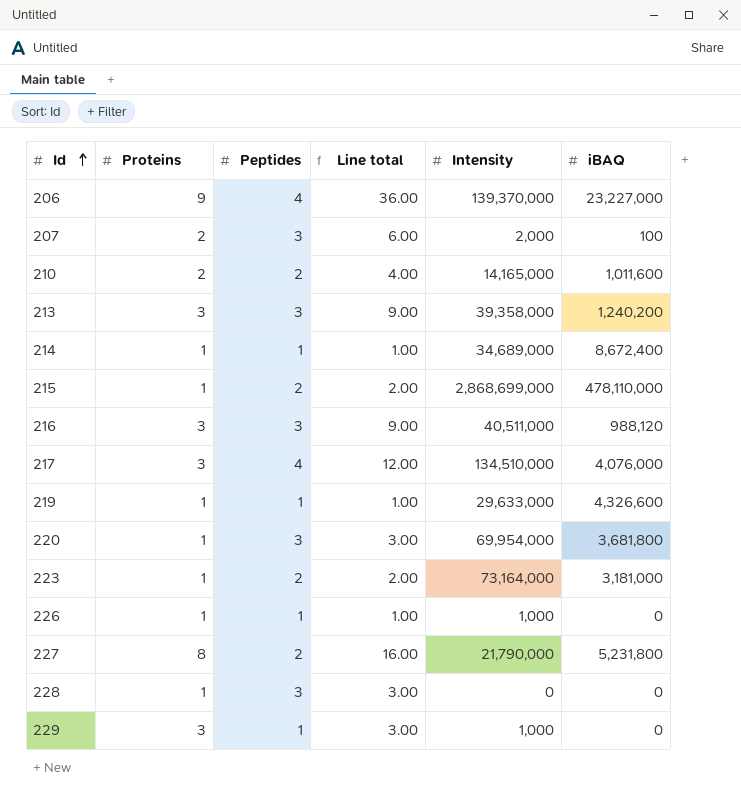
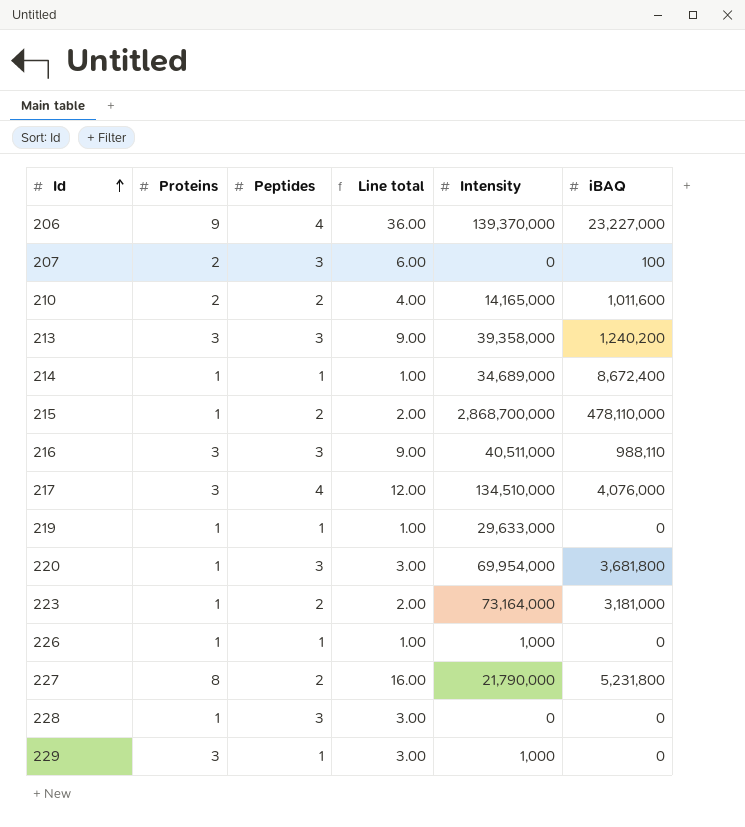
207 | Intensity: 2,000 -> 0
215 | Intensity: 2,868,699,000 -> 2,868,700,000
216 | iBAQ: 988,120 -> 988,110
219 | iBAQ: 4,326,600 -> 0

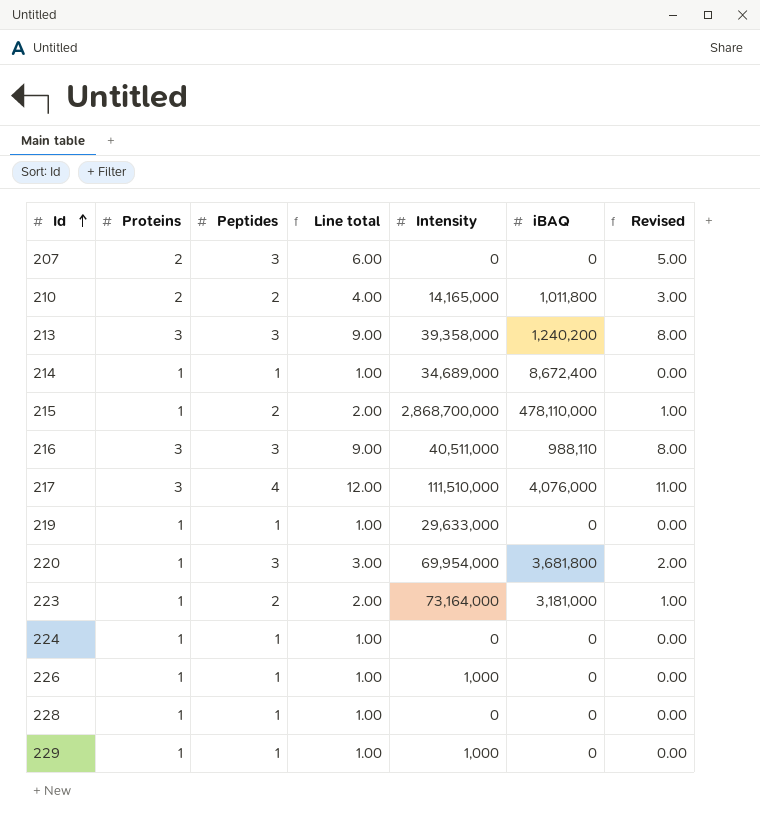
column Revised | formula: none -> [Line total] - 1
row 206: 9 | 4 | 36.00 | 139,370,000 | 23,227,000 -> none
row 227: 8 | 2 | 16.00 | 21,790,000 | 5,231,800 -> none
207 | iBAQ: 100 -> 0
210 | iBAQ: 1,011,600 -> 1,011,800
217 | Intensity: 134,510,000 -> 111,510,000
row 224: none -> 1 | 1 | 1.00 | 0 | 0 | 0.00
228 | Peptides: 3 -> 1
228 | Line total: 3.00 -> 1.00
229 | Proteins: 3 -> 1
229 | Line total: 3.00 -> 1.00

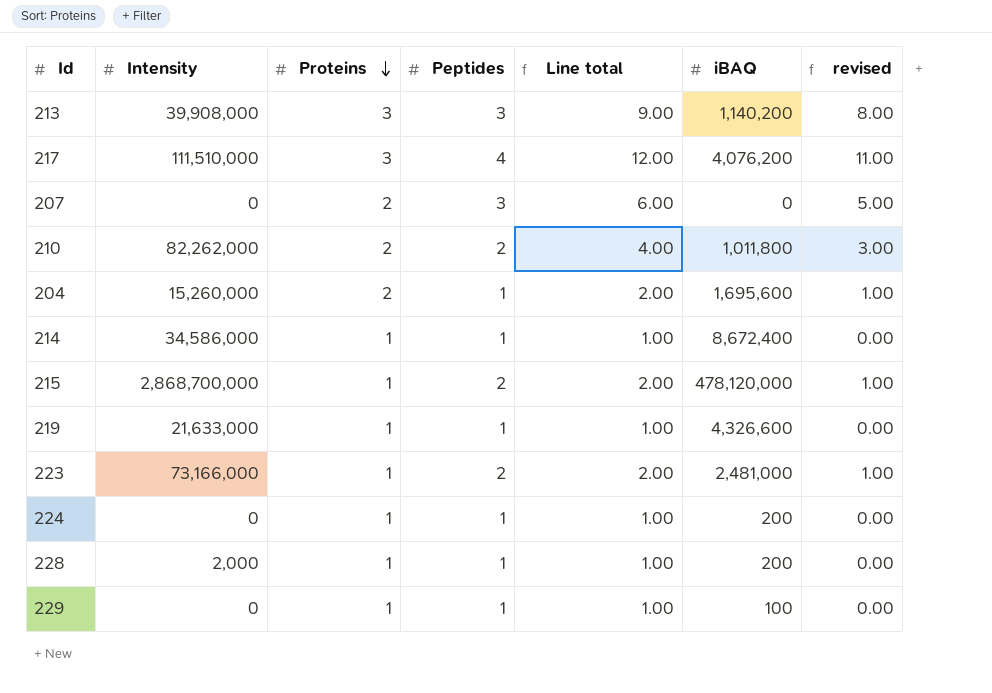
row order: Id ascending -> Proteins descending
column Intensity | position: 5 -> 2
column name: Revised -> revised
row 216: 3 | 3 | 9.00 | 40,511,000 | 988,110 | 8.00 -> none
row 220: 1 | 3 | 3.00 | 69,954,000 | 3,681,800 | 2.00 -> none
row 226: 1 | 1 | 1.00 | 1,000 | 0 | 0.00 -> none
213 | Intensity: 39,358,000 -> 39,908,000
213 | iBAQ: 1,240,200 -> 1,140,200
217 | iBAQ: 4,076,000 -> 4,076,200
210 | Intensity: 14,165,000 -> 82,262,000
row 204: none -> 15,260,000 | 2 | 1 | 2.00 | 1,695,600 | 1.00
214 | Intensity: 34,689,000 -> 34,586,000
215 | iBAQ: 478,110,000 -> 478,120,000
219 | Intensity: 29,633,000 -> 21,633,000
219 | iBAQ: 0 -> 4,326,600
223 | Intensity: 73,164,000 -> 73,166,000
223 | iBAQ: 3,181,000 -> 2,481,000
224 | iBAQ: 0 -> 200
228 | Intensity: 0 -> 2,000
228 | iBAQ: 0 -> 200
229 | Intensity: 1,000 -> 0
229 | iBAQ: 0 -> 100

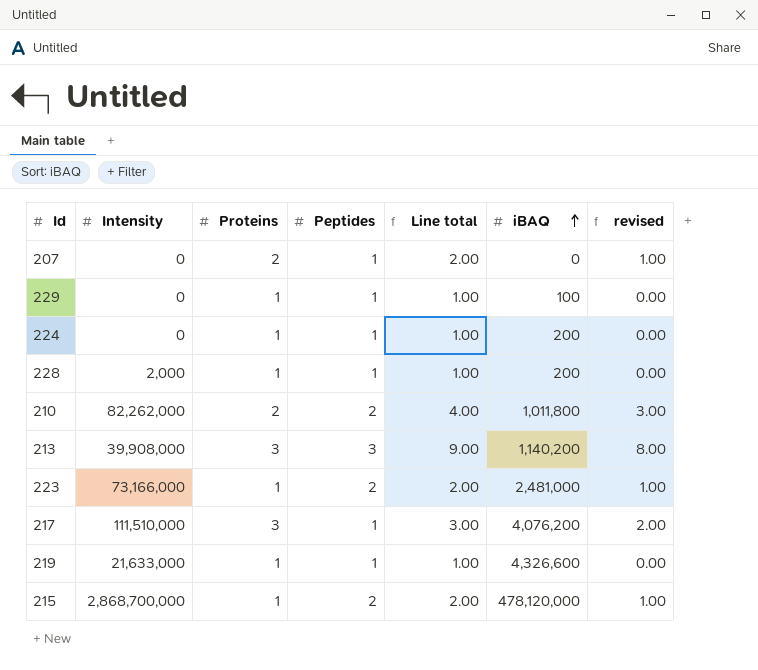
row order: Proteins descending -> iBAQ ascending
row 204: 15,260,000 | 2 | 1 | 2.00 | 1,695,600 | 1.00 -> none
row 214: 34,586,000 | 1 | 1 | 1.00 | 8,672,400 | 0.00 -> none
207 | Peptides: 3 -> 1
207 | Line total: 6.00 -> 2.00
207 | revised: 5.00 -> 1.00
217 | Peptides: 4 -> 1
217 | Line total: 12.00 -> 3.00
217 | revised: 11.00 -> 2.00

